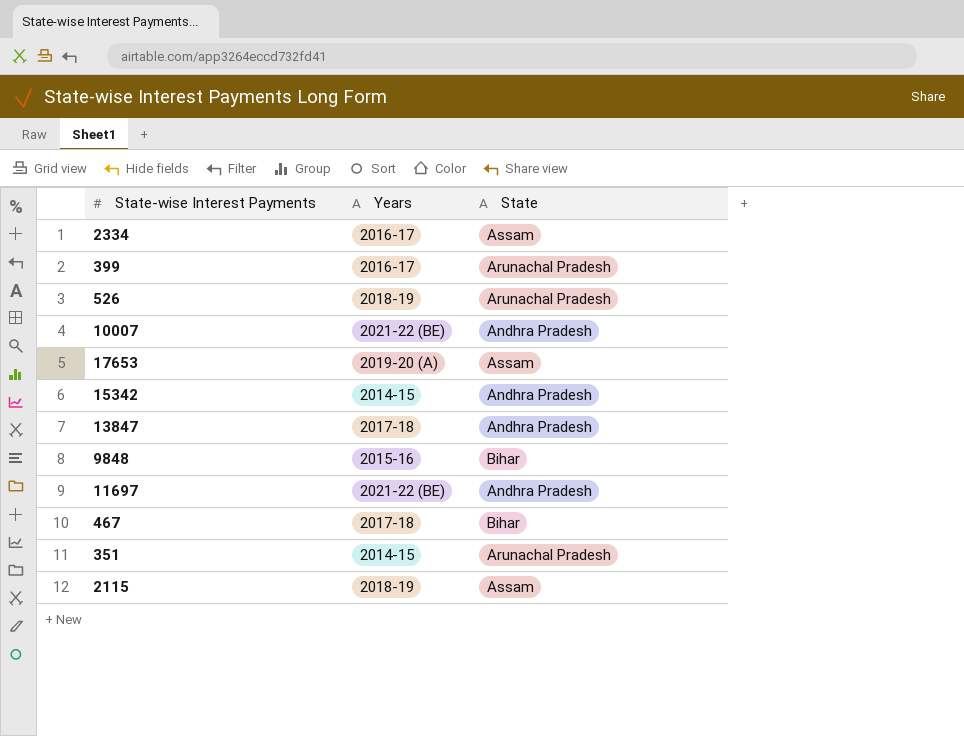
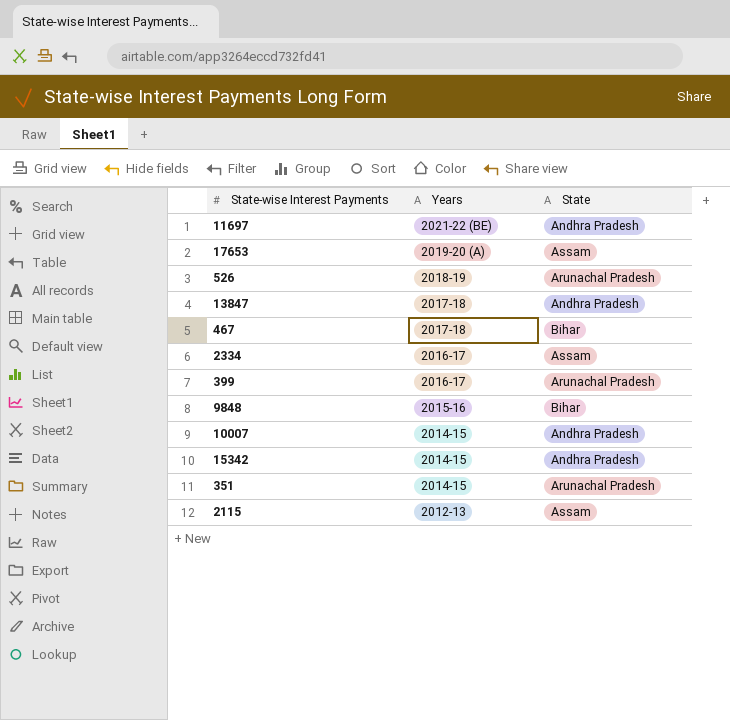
row order: none -> Years descending
10007 | Years: 2021-22 (BE) -> 2014-15
2115 | Years: 2018-19 -> 2012-13

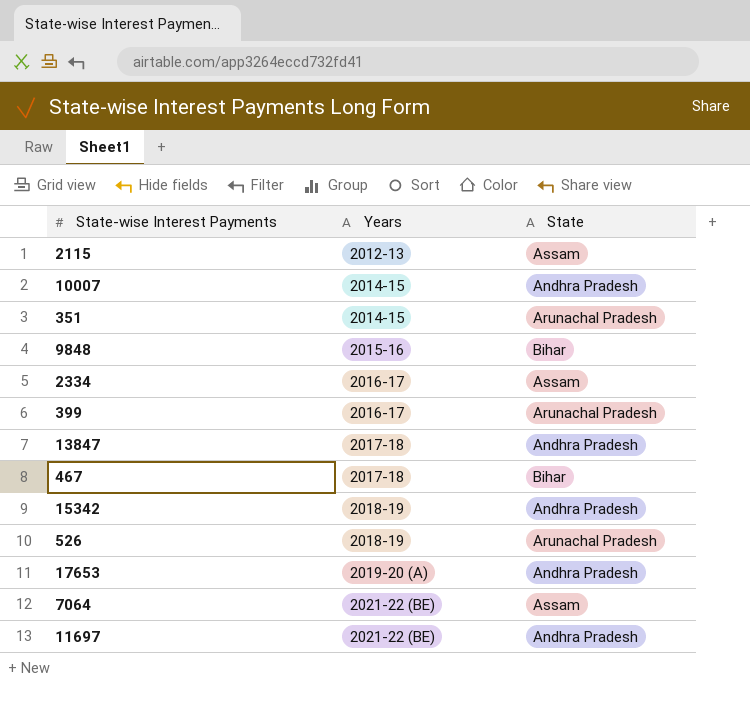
row order: Years descending -> Years ascending
15342 | Years: 2014-15 -> 2018-19
17653 | State: Assam -> Andhra Pradesh
row 7064: none -> 2021-22 (BE) | Assam

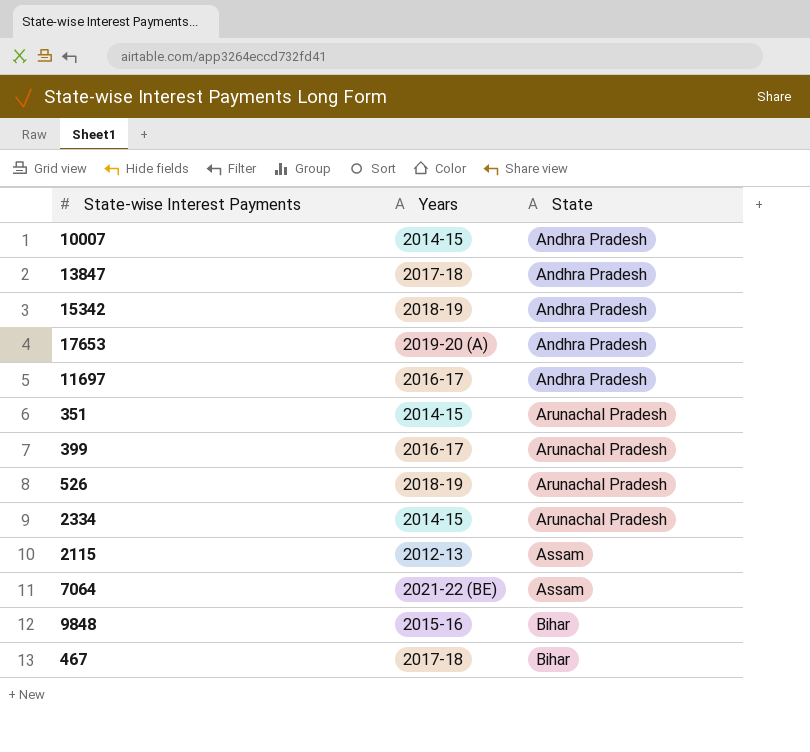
row order: Years ascending -> State ascending
11697 | Years: 2021-22 (BE) -> 2016-17
2334 | Years: 2016-17 -> 2014-15
2334 | State: Assam -> Arunachal Pradesh

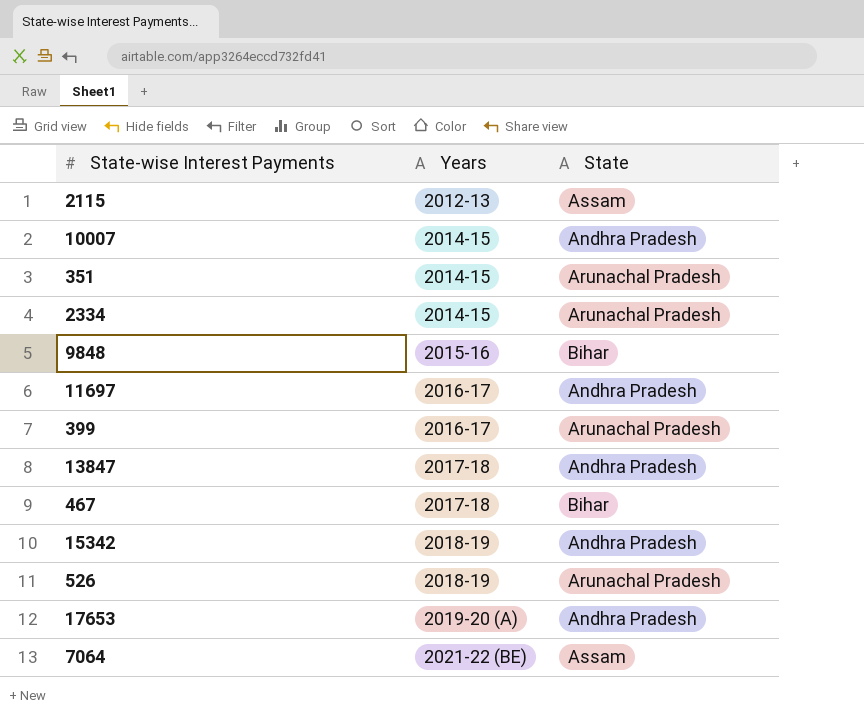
row order: State ascending -> Years ascending

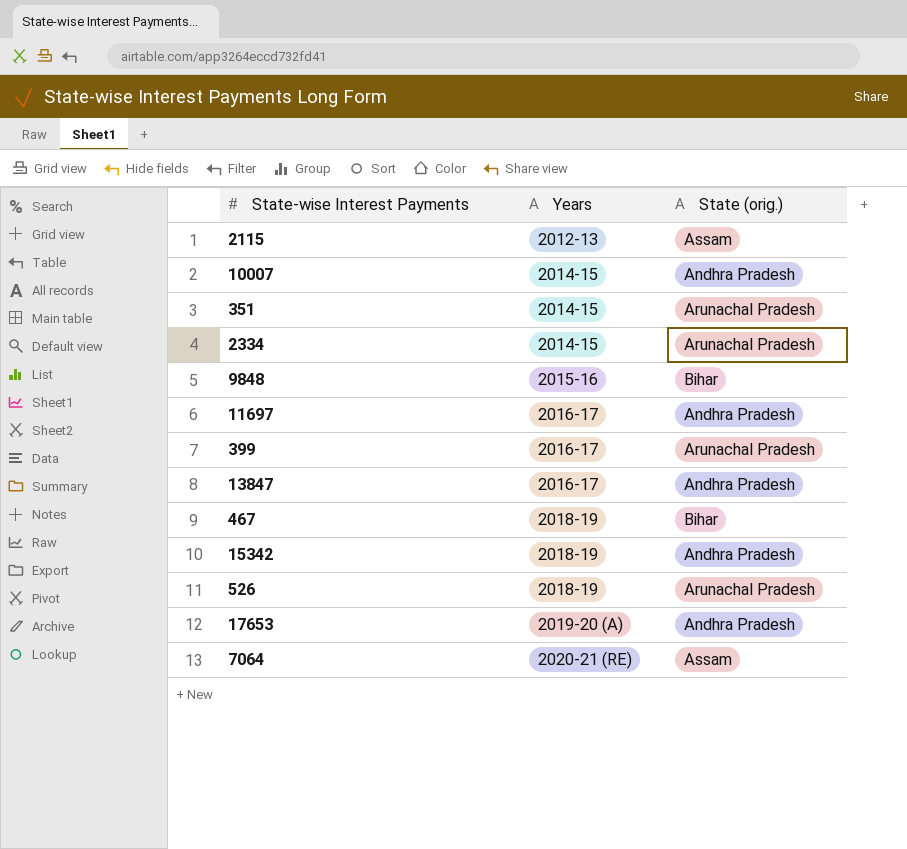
column name: State -> State (orig.)
13847 | Years: 2017-18 -> 2016-17
467 | Years: 2017-18 -> 2018-19
7064 | Years: 2021-22 (BE) -> 2020-21 (RE)

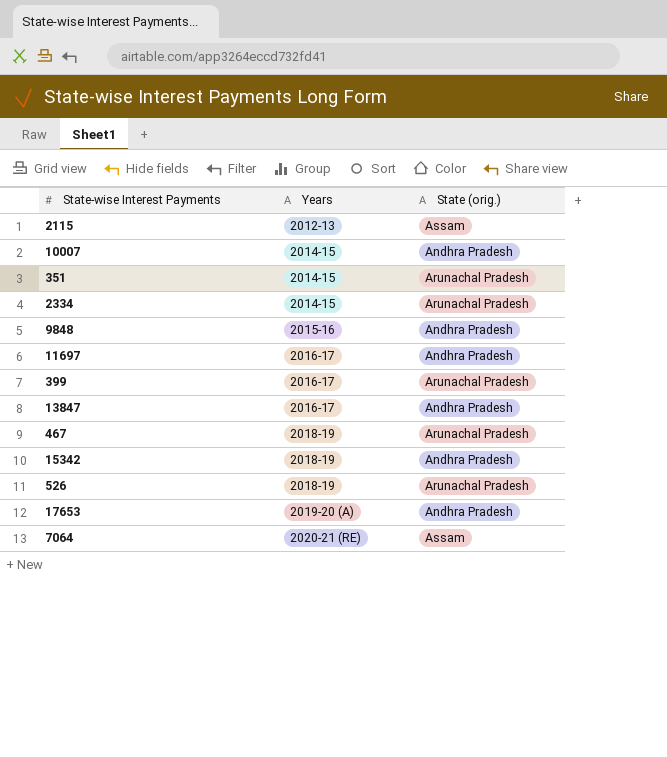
9848 | State (orig.): Bihar -> Andhra Pradesh
467 | State (orig.): Bihar -> Arunachal Pradesh

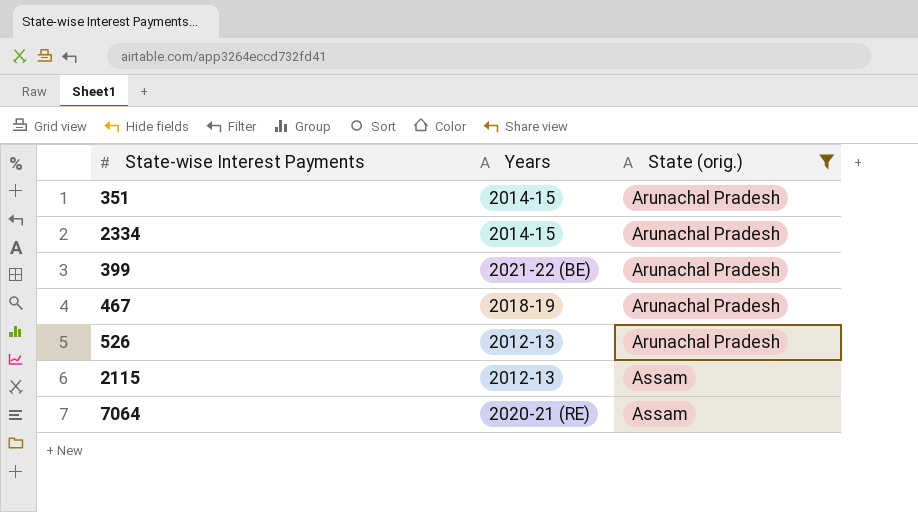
filter: none -> State (orig.) != Andhra Pradesh
row order: Years ascending -> State (orig.) ascending
399 | Years: 2016-17 -> 2021-22 (BE)
526 | Years: 2018-19 -> 2012-13

